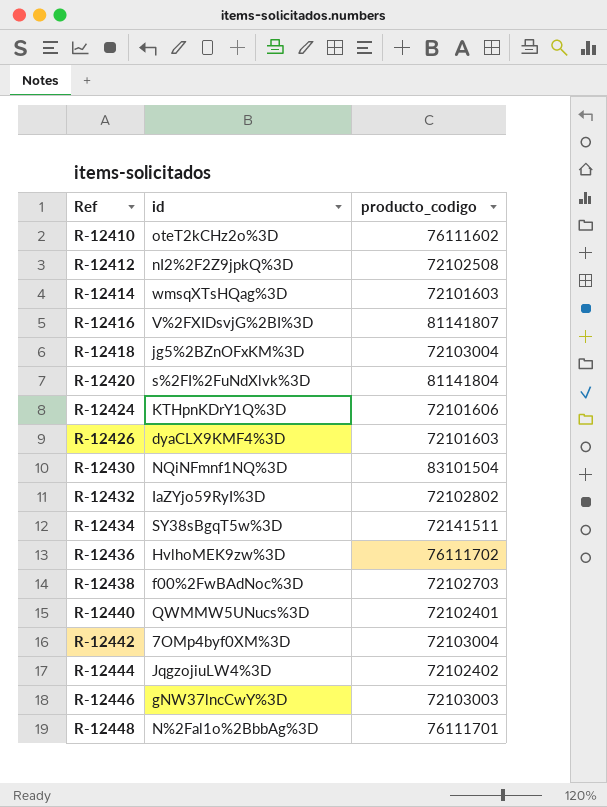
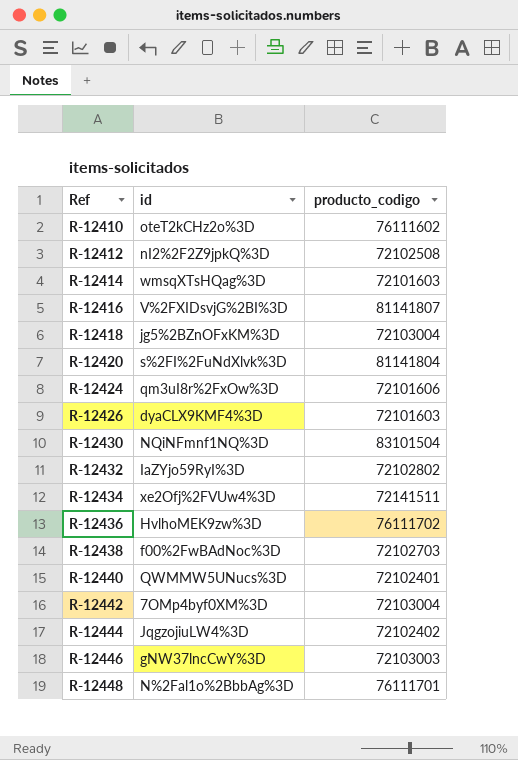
R-12424 | id: KTHpnKDrY1Q%3D -> qm3uI8r%2FxOw%3D
R-12434 | id: SY38sBgqT5w%3D -> xe2Ofj%2FVUw4%3D

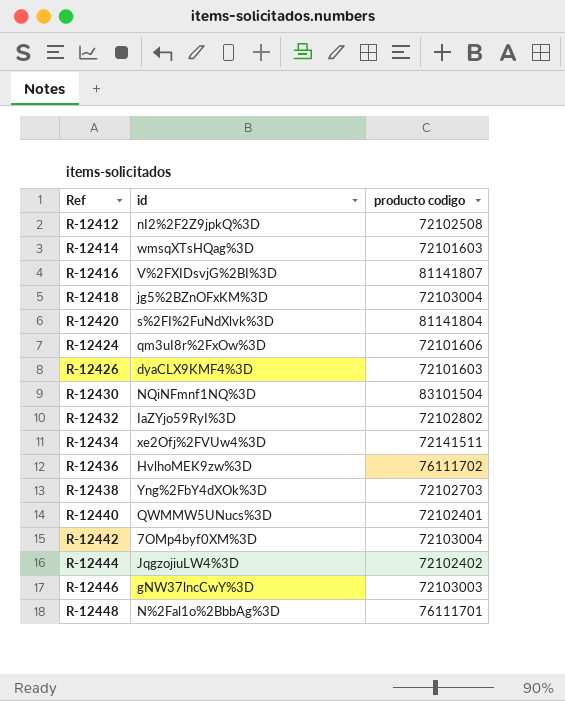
column name: producto_codigo -> producto codigo
row R-12410: oteT2kCHz2o%3D | 76111602 -> none
R-12438 | id: f00%2FwBAdNoc%3D -> Yng%2FbY4dXOk%3D

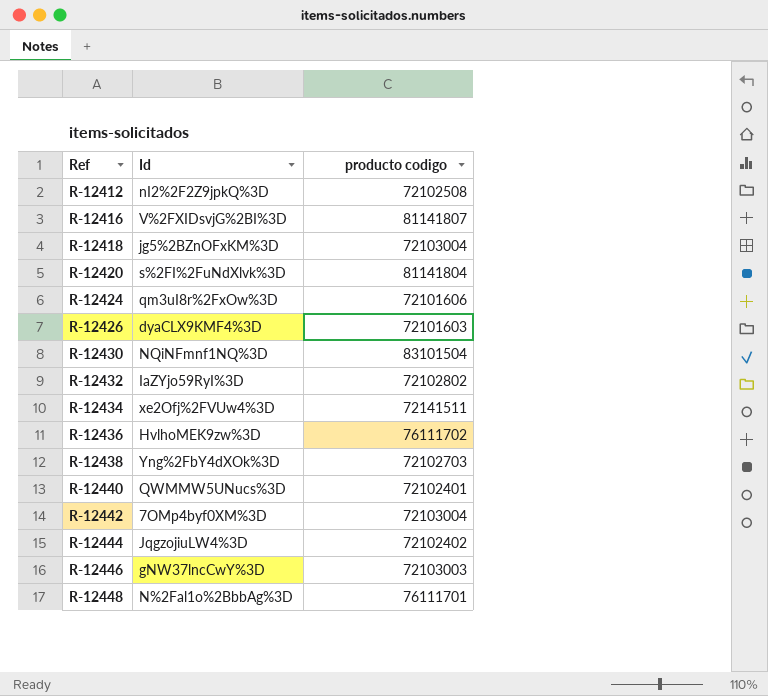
column name: id -> Id
row R-12414: wmsqXTsHQag%3D | 72101603 -> none

